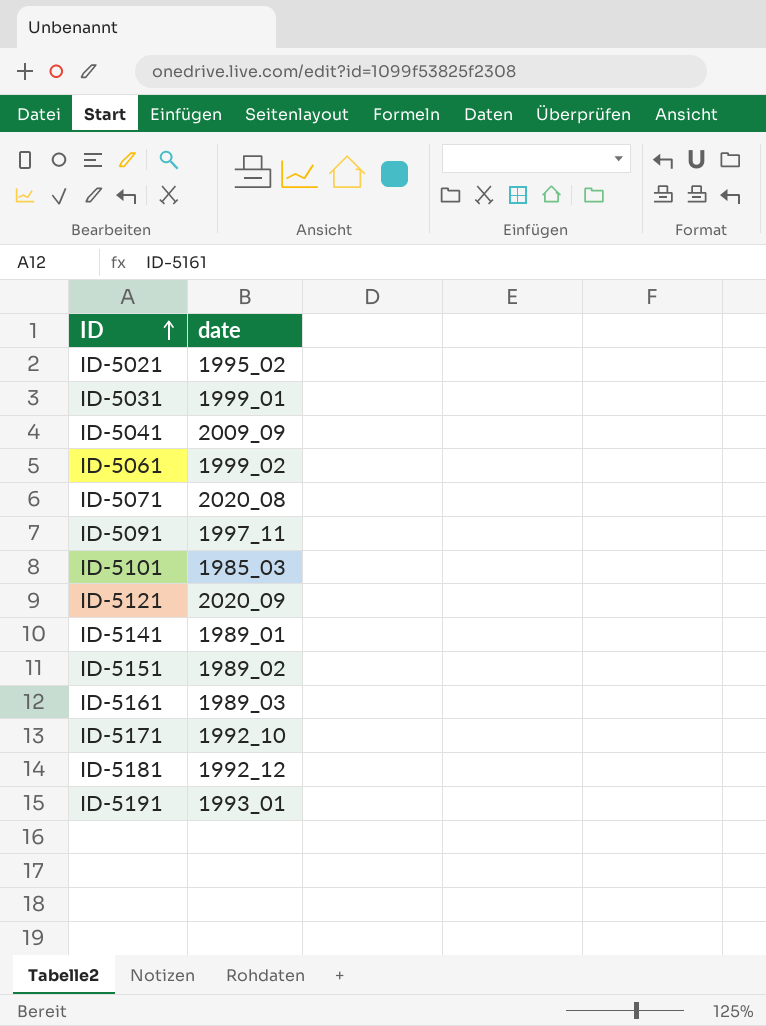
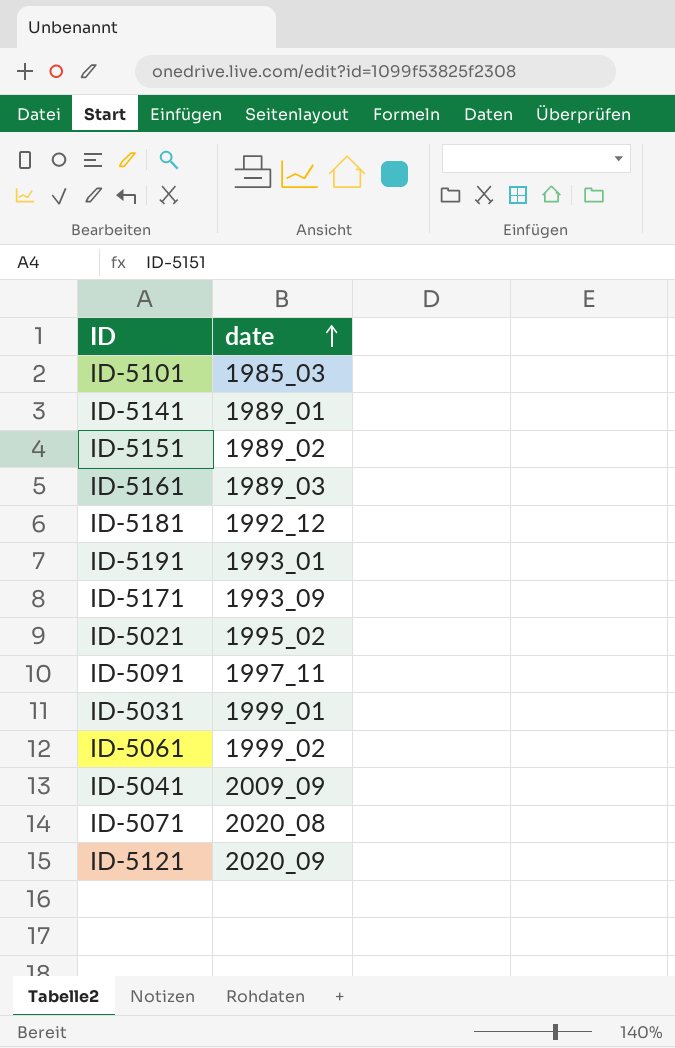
row order: ID ascending -> date ascending
ID-5171 | date: 1992_10 -> 1993_09

